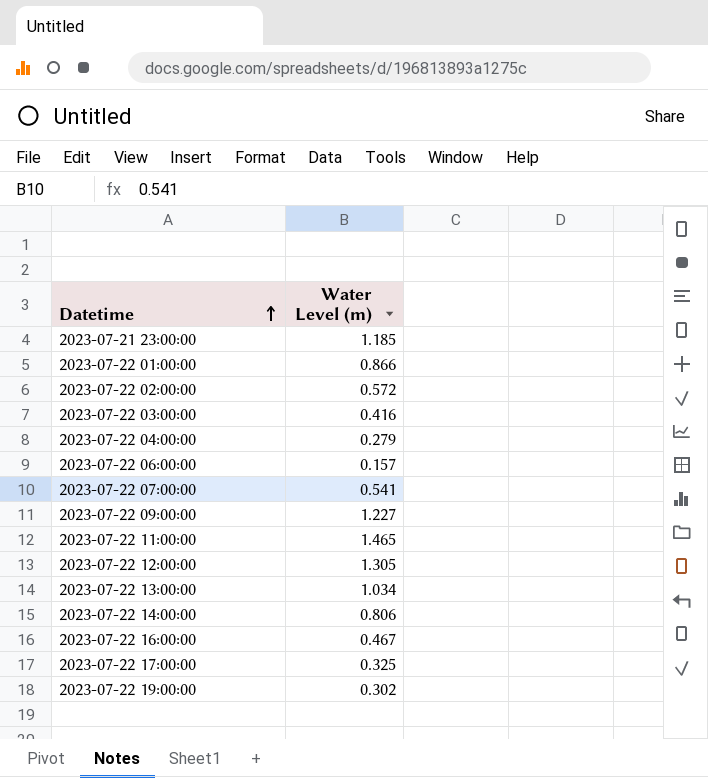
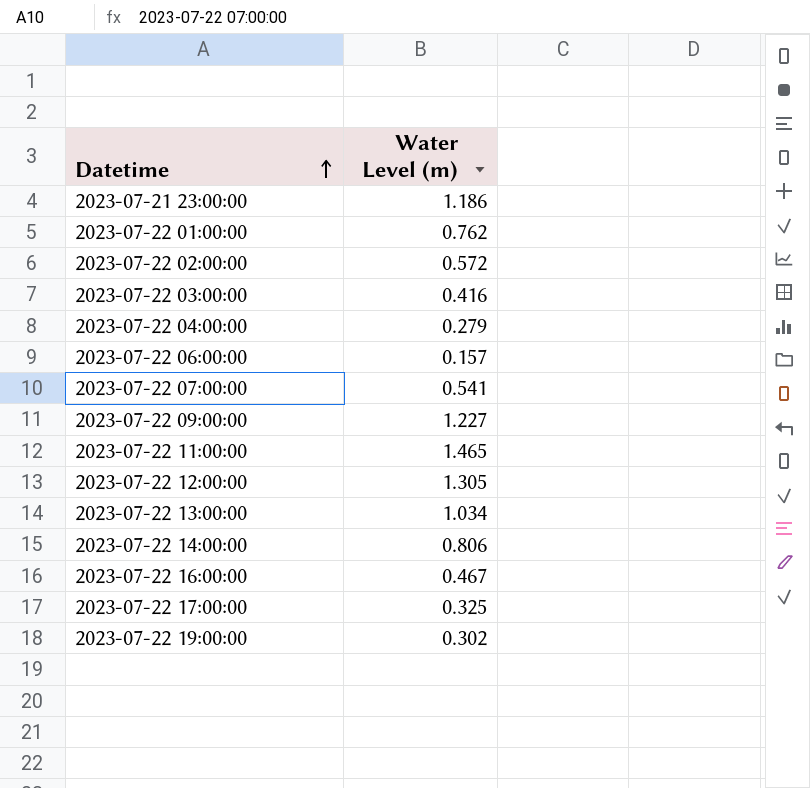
2023-07-21 23:00:00 | Water Level (m): 1.185 -> 1.186
2023-07-22 01:00:00 | Water Level (m): 0.866 -> 0.762

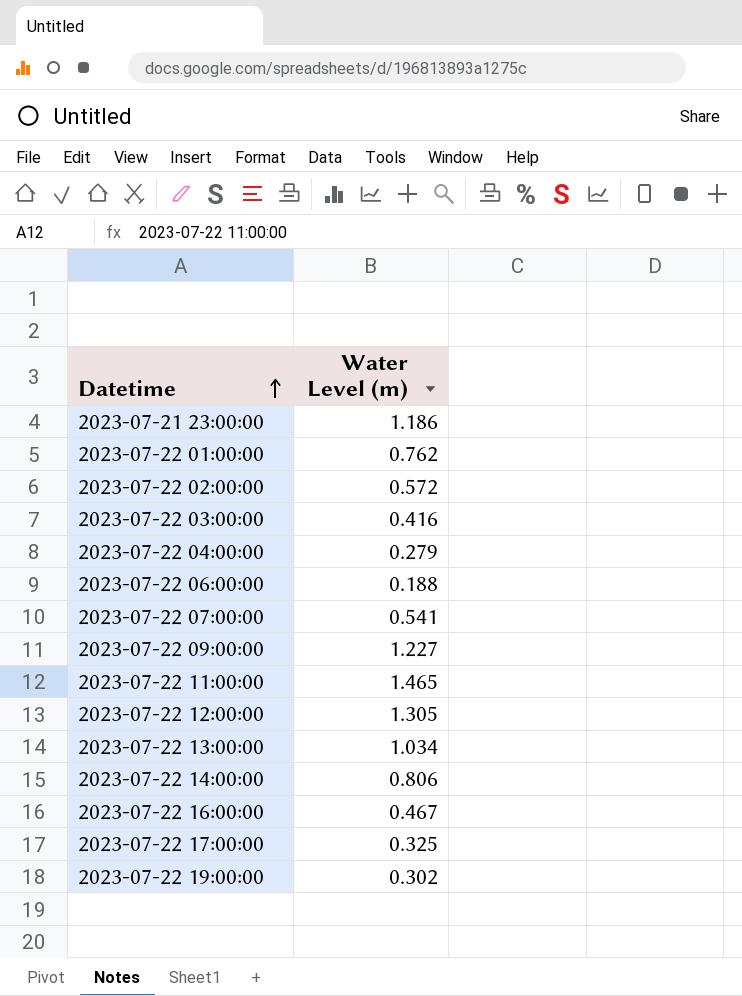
2023-07-22 06:00:00 | Water Level (m): 0.157 -> 0.188

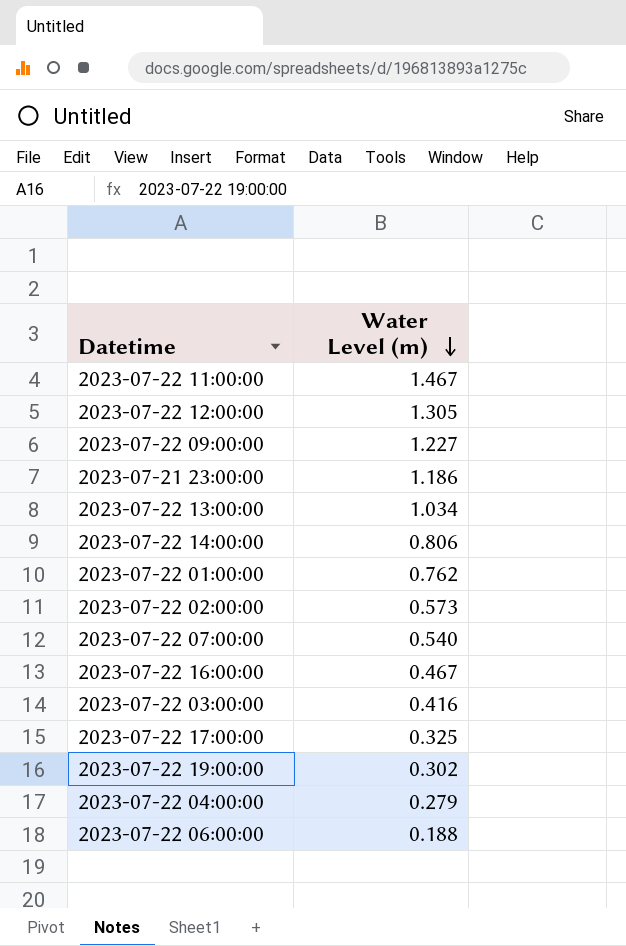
row order: Datetime ascending -> Water Level (m) descending
2023-07-22 11:00:00 | Water Level (m): 1.465 -> 1.467
2023-07-22 02:00:00 | Water Level (m): 0.572 -> 0.573
2023-07-22 07:00:00 | Water Level (m): 0.541 -> 0.540

